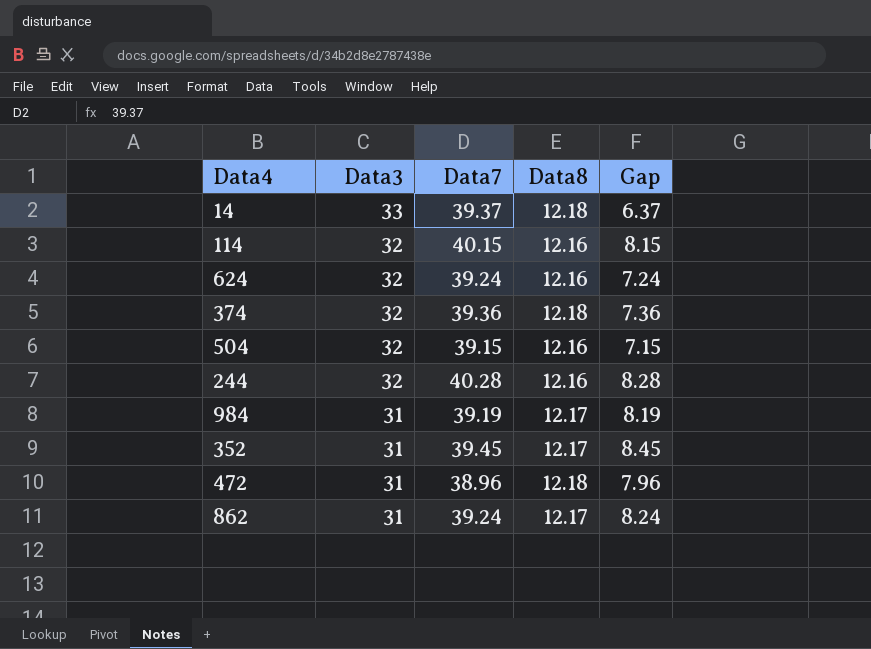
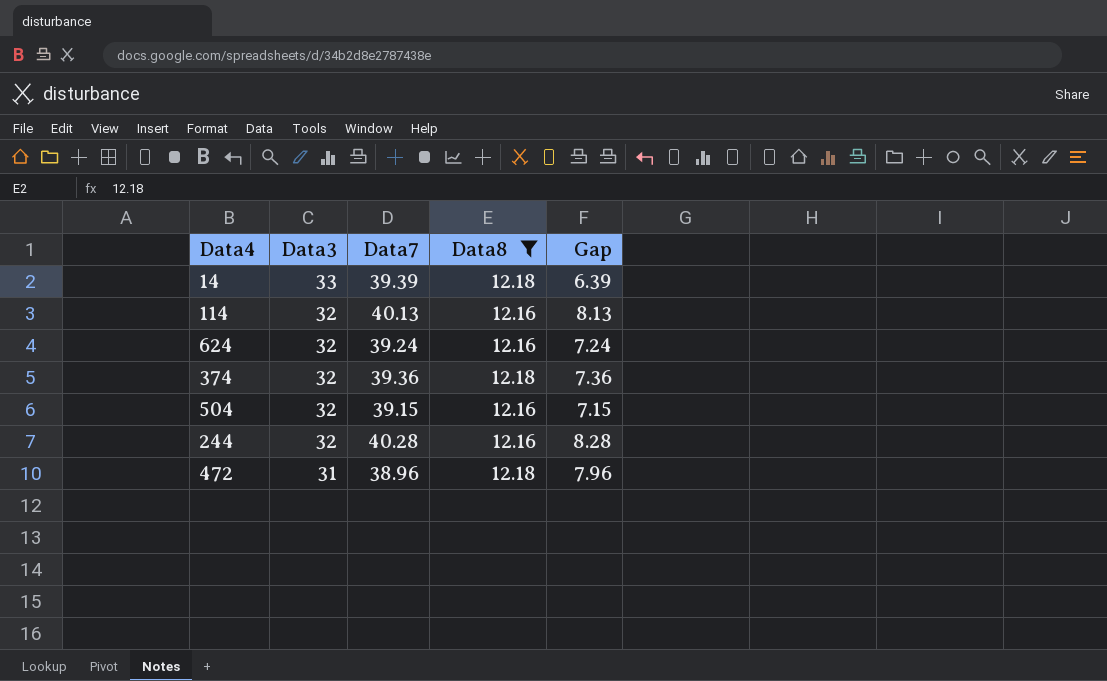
filter: none -> Data8 != 12.17
14 | Data7: 39.37 -> 39.39
14 | Gap: 6.37 -> 6.39
114 | Data7: 40.15 -> 40.13
114 | Gap: 8.15 -> 8.13

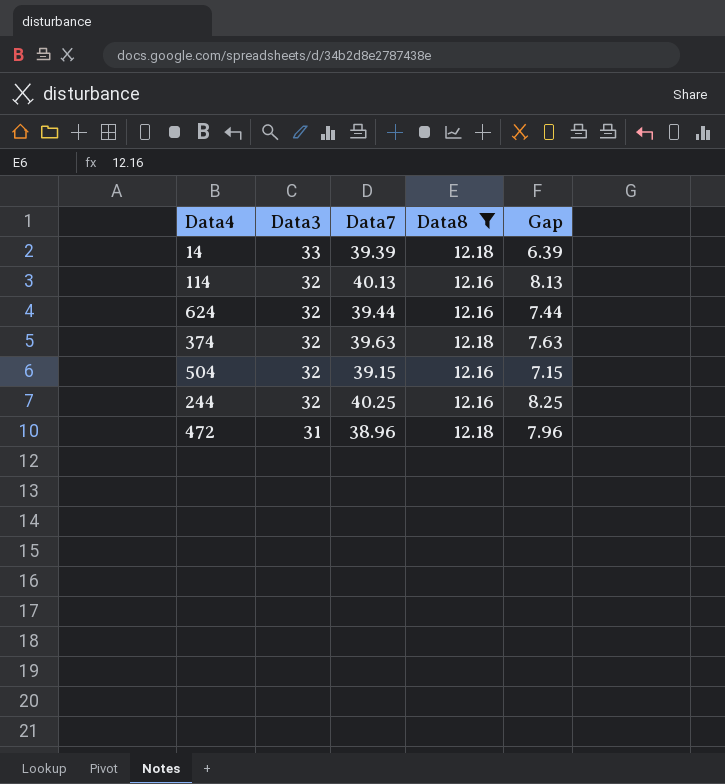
624 | Data7: 39.24 -> 39.44
624 | Gap: 7.24 -> 7.44
374 | Data7: 39.36 -> 39.63
374 | Gap: 7.36 -> 7.63
244 | Data7: 40.28 -> 40.25
244 | Gap: 8.28 -> 8.25

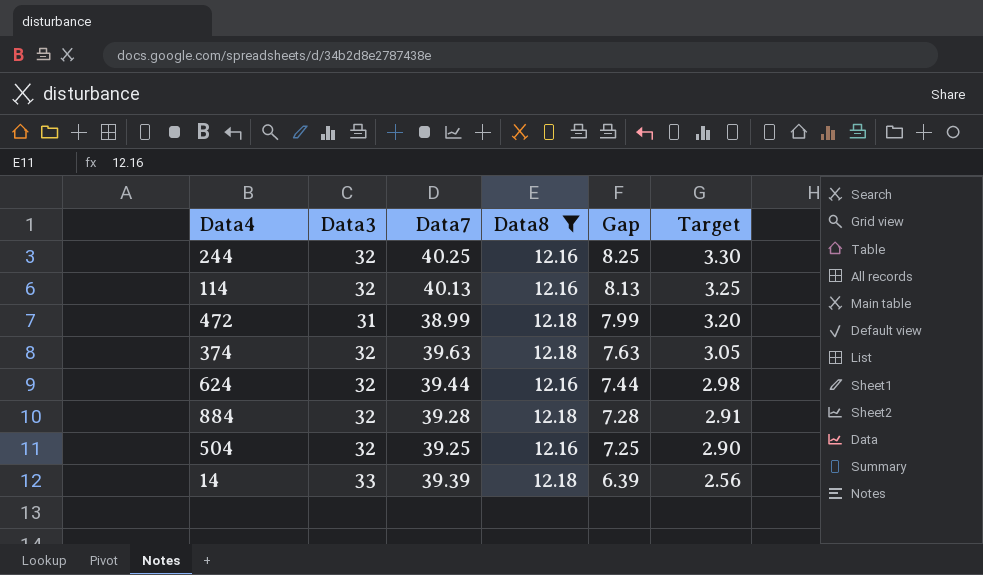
row order: Data3 descending -> Gap descending
column Target | formula: none -> [Gap] * 0.4
472 | Data7: 38.96 -> 38.99
472 | Gap: 7.96 -> 7.99
row 884: none -> 32 | 39.28 | 12.18 | 7.28 | 2.91
504 | Data7: 39.15 -> 39.25
504 | Gap: 7.15 -> 7.25

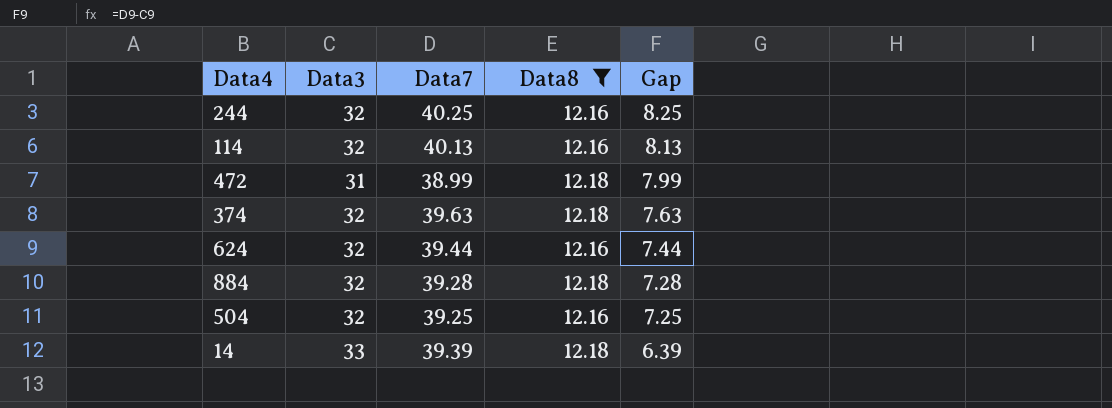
column Target | formula: [Gap] * 0.4 -> none

